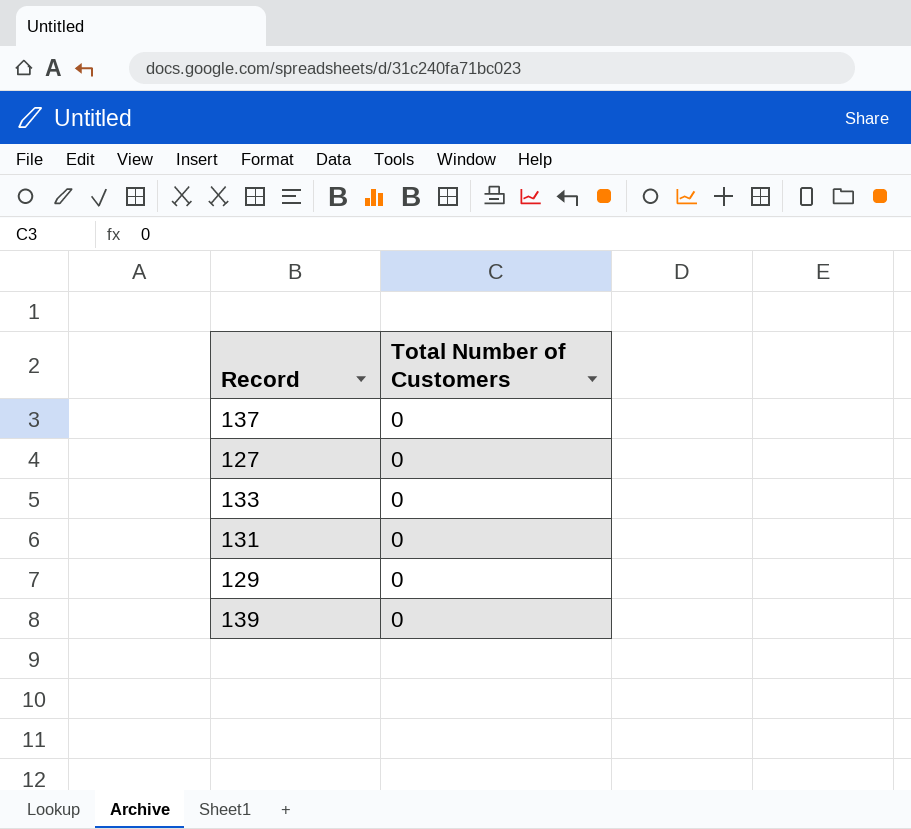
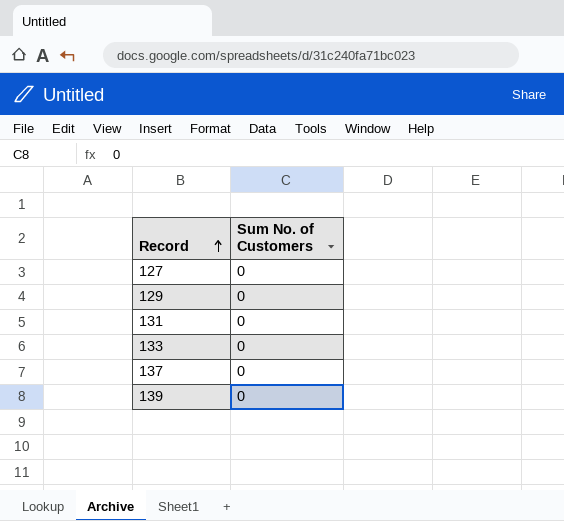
row order: none -> Record ascending
column name: Total Number of Customers -> Sum No. of Customers

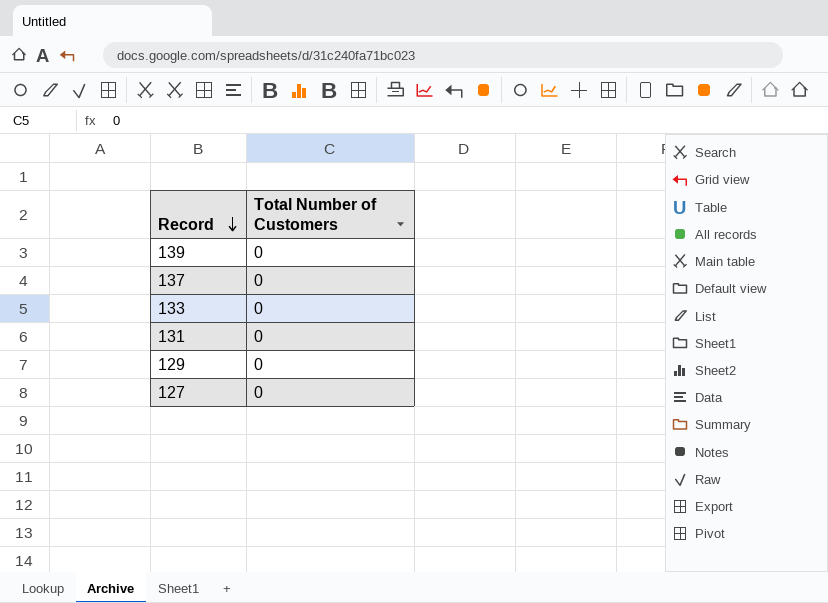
row order: Record ascending -> Record descending
column name: Sum No. of Customers -> Total Number of Customers

